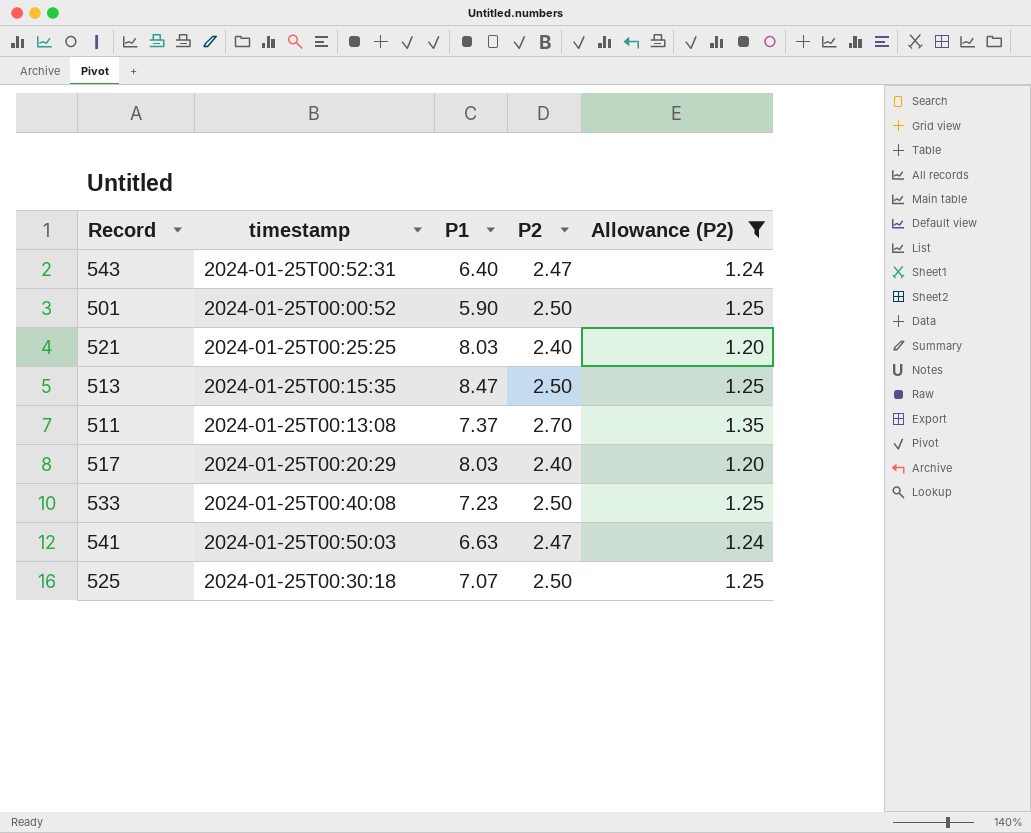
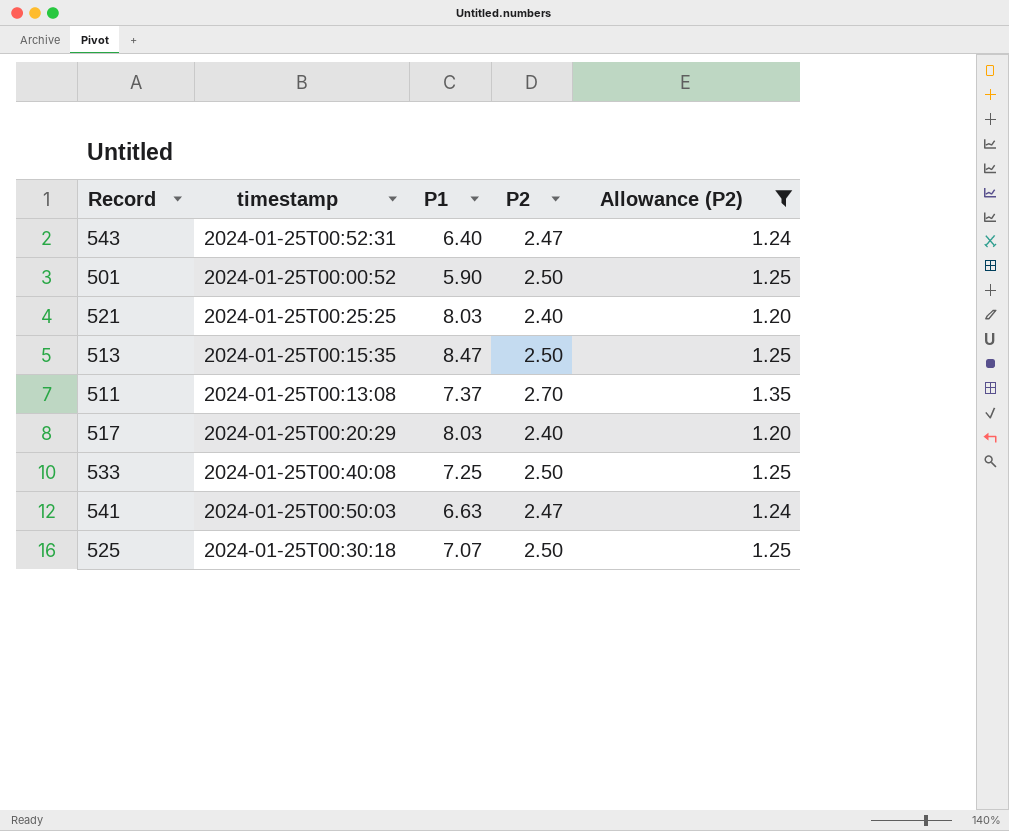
533 | P1: 7.23 -> 7.25

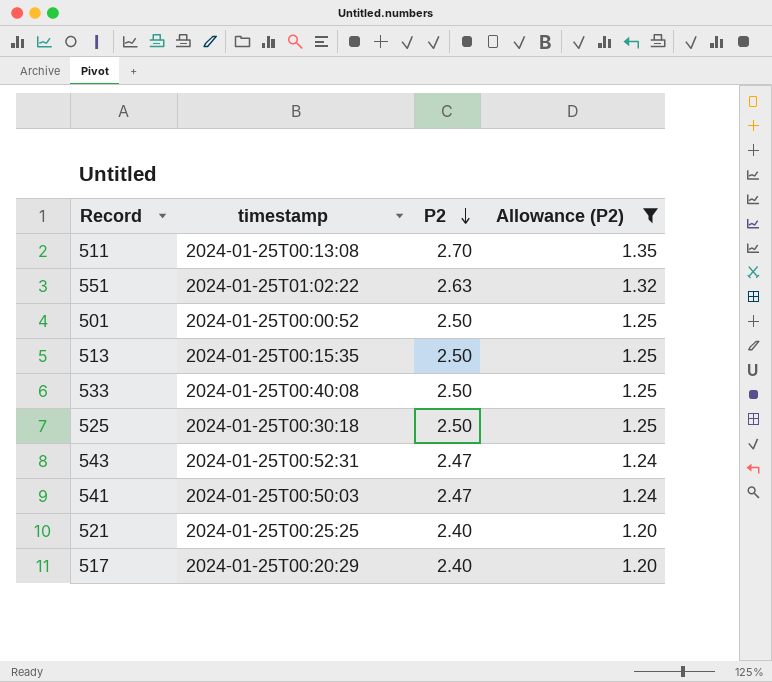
row order: none -> P2 descending
column P1 | position: 3 -> none
row 551: none -> 2024-01-25T01:02:22 | 2.63 | 1.32

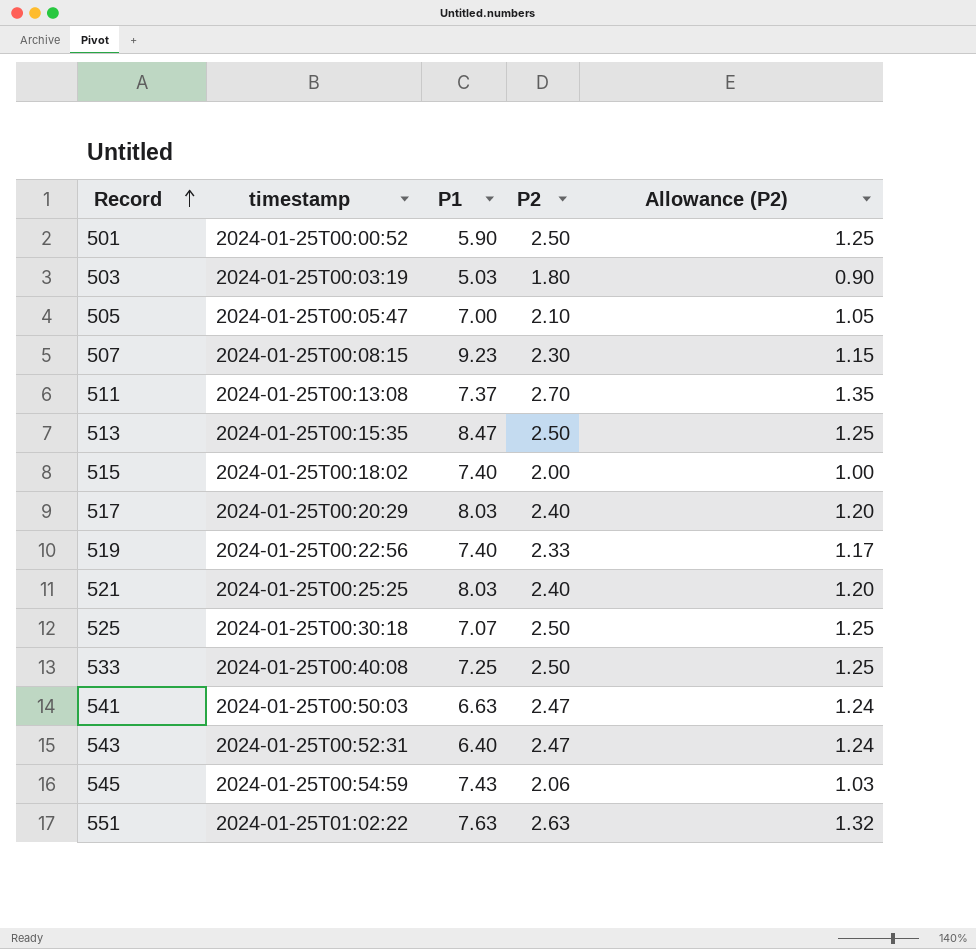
filter: Allowance (P2) >= 1.20 -> none
row order: P2 descending -> Record ascending
column P1 | position: none -> 3

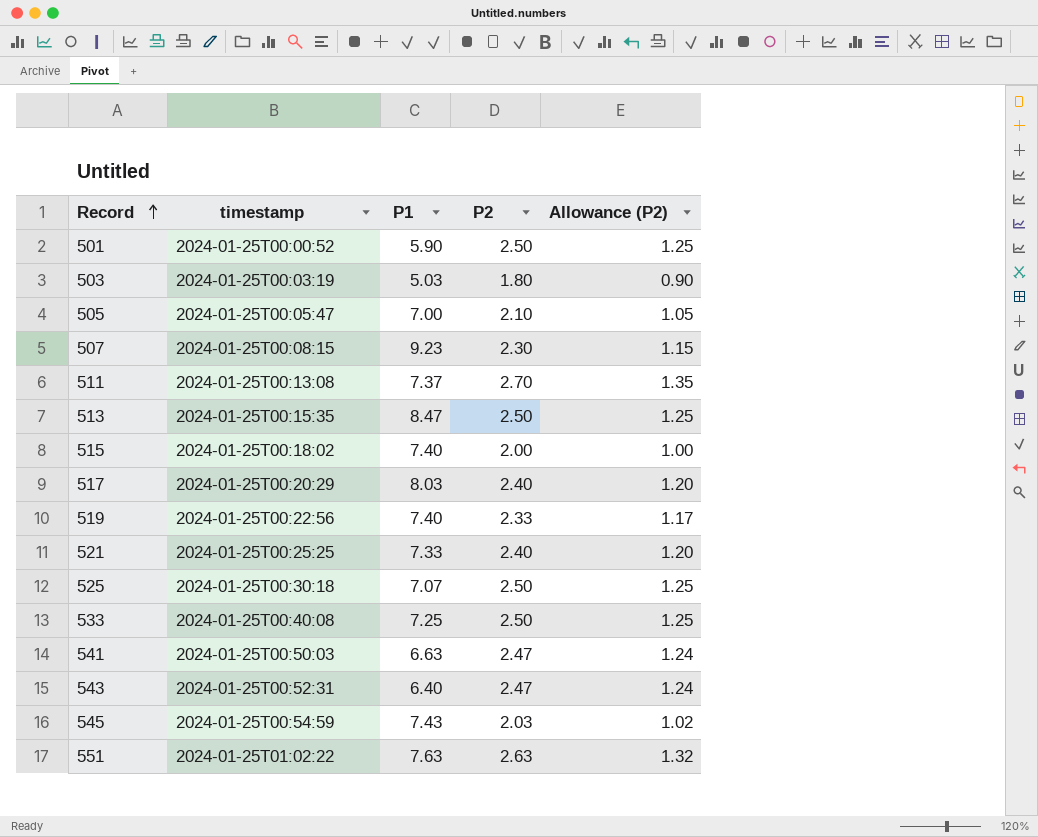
521 | P1: 8.03 -> 7.33
545 | P2: 2.06 -> 2.03
545 | Allowance (P2): 1.03 -> 1.02

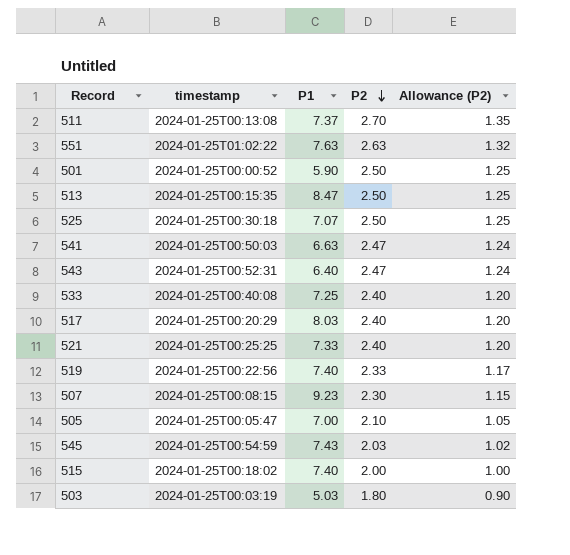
row order: Record ascending -> P2 descending
533 | P2: 2.50 -> 2.40
533 | Allowance (P2): 1.25 -> 1.20

